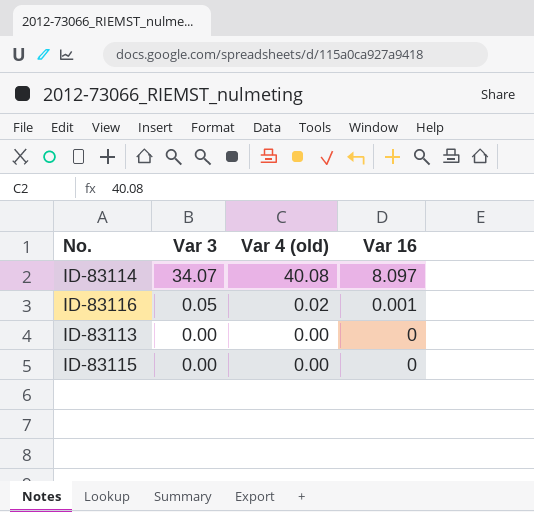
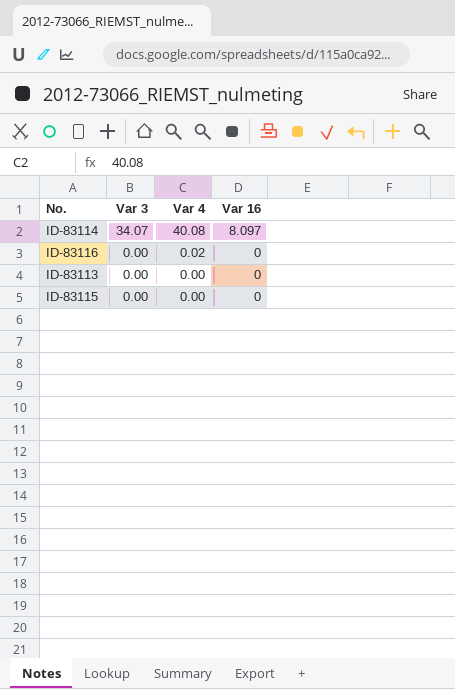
column name: Var 4 (old) -> Var 4
ID-83116 | Var 3: 0.05 -> 0.00
ID-83116 | Var 16: 0.001 -> 0

